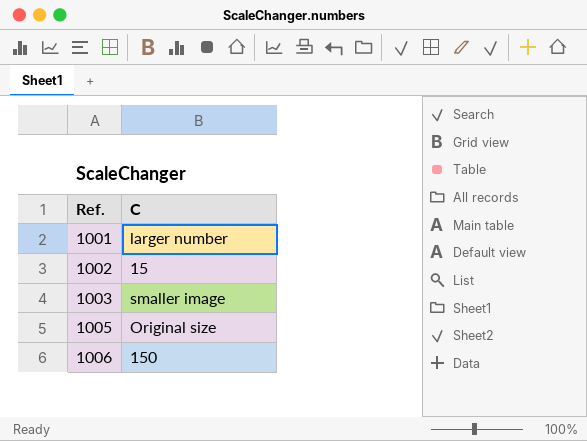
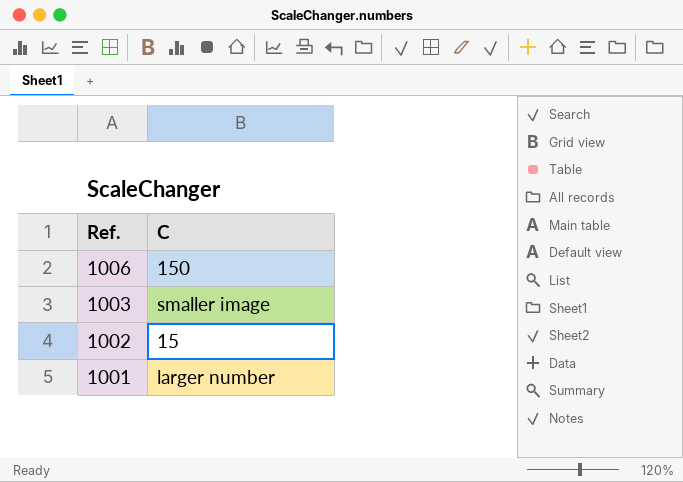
row order: Ref. ascending -> Ref. descending
row 1005: Original size -> none

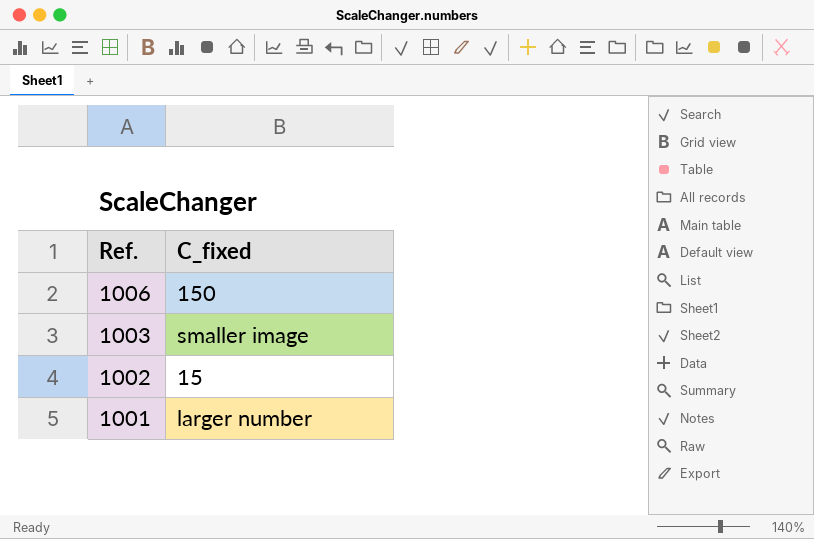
column name: C -> C_fixed

